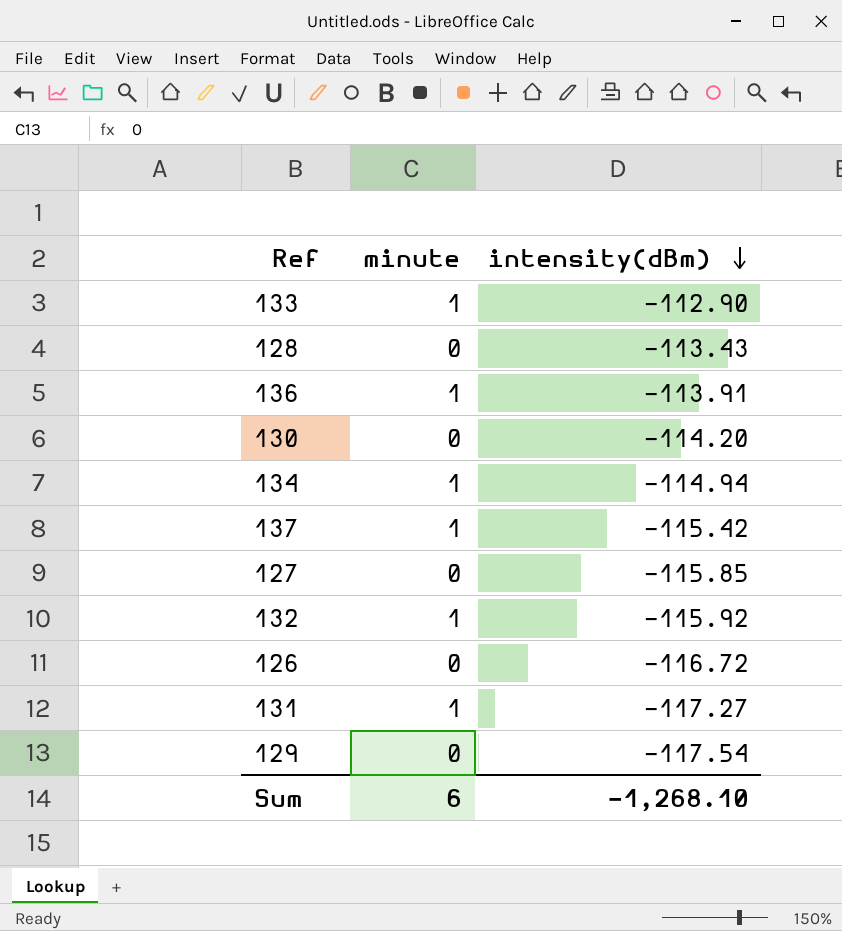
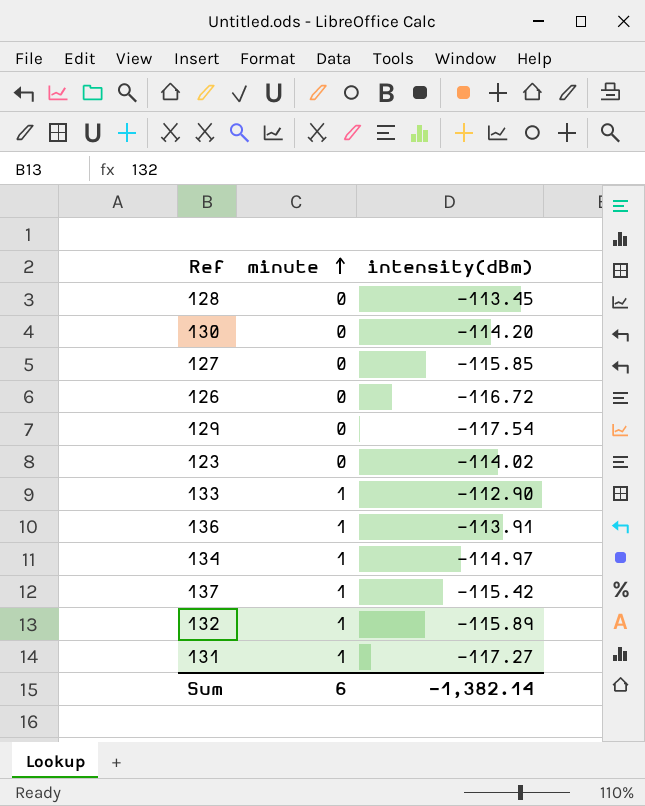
row order: intensity(dBm) descending -> minute ascending
128 | intensity(dBm): -113.43 -> -113.45
row 123: none -> 0 | -114.02
134 | intensity(dBm): -114.94 -> -114.97
132 | intensity(dBm): -115.92 -> -115.89
Sum | intensity(dBm): -1,268.10 -> -1,382.14

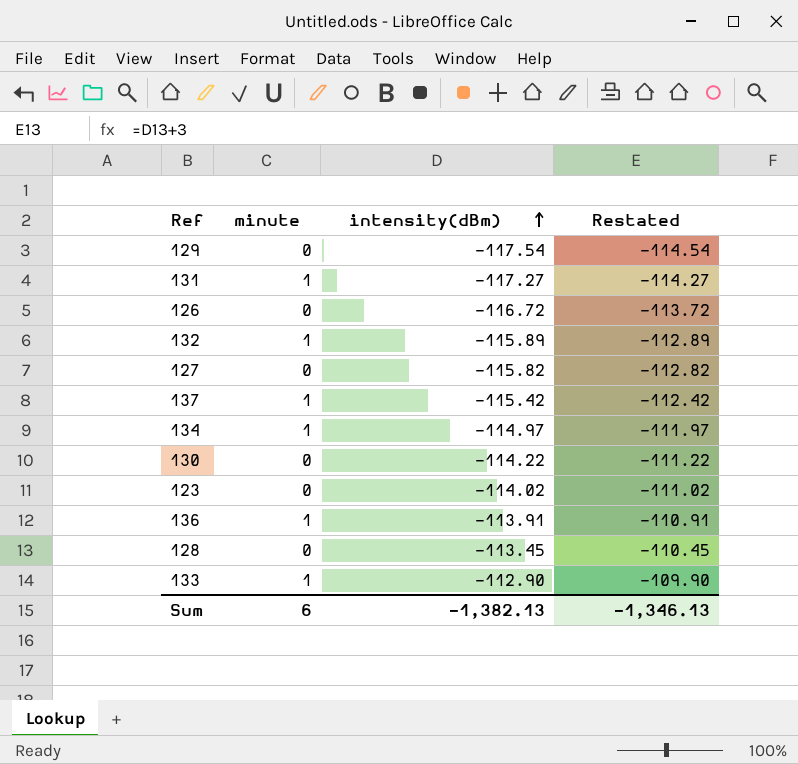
row order: minute ascending -> intensity(dBm) ascending
column Restated | formula: none -> [intensity(dBm)] + 3
127 | intensity(dBm): -115.85 -> -115.82
130 | intensity(dBm): -114.20 -> -114.22
Sum | intensity(dBm): -1,382.14 -> -1,382.13

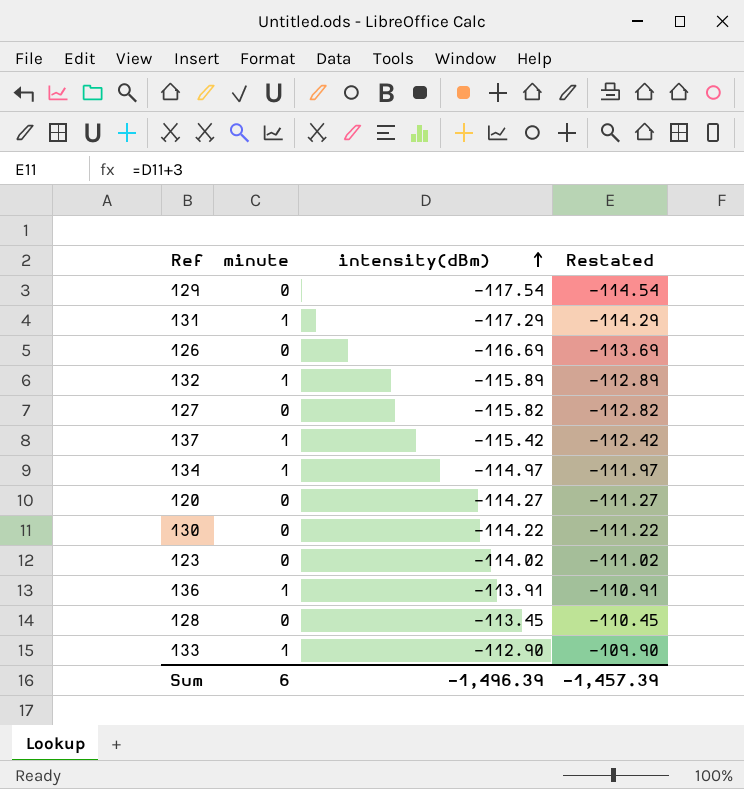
131 | intensity(dBm): -117.27 -> -117.29
131 | Restated: -114.27 -> -114.29
126 | intensity(dBm): -116.72 -> -116.69
126 | Restated: -113.72 -> -113.69
row 120: none -> 0 | -114.27 | -111.27
Sum | intensity(dBm): -1,382.13 -> -1,496.39
Sum | Restated: -1,346.13 -> -1,457.39

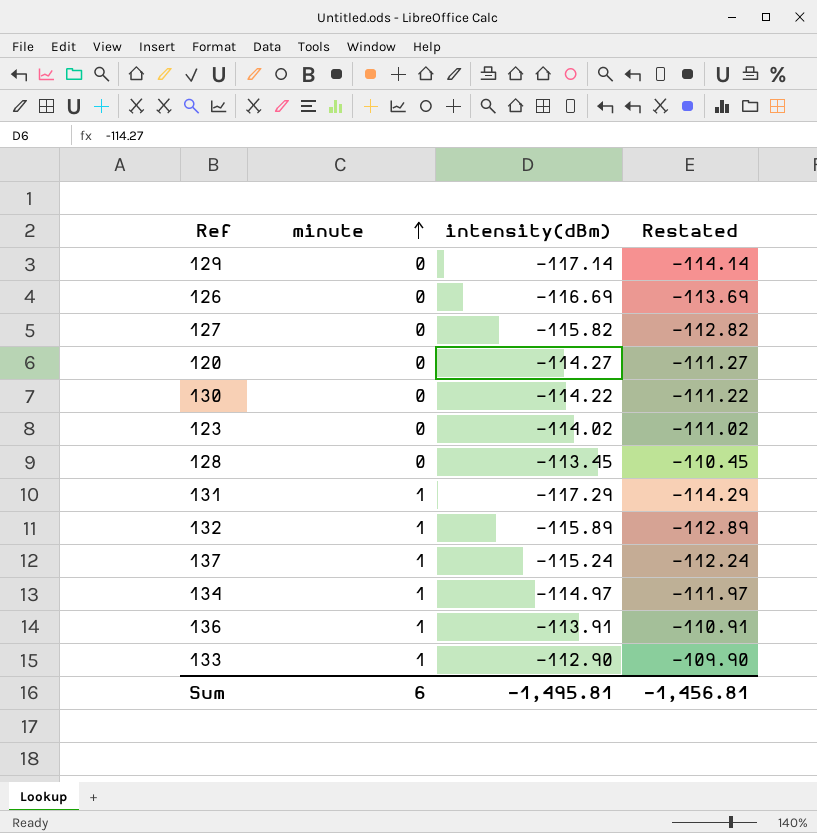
row order: intensity(dBm) ascending -> minute ascending
129 | intensity(dBm): -117.54 -> -117.14
129 | Restated: -114.54 -> -114.14
137 | intensity(dBm): -115.42 -> -115.24
137 | Restated: -112.42 -> -112.24
Sum | intensity(dBm): -1,496.39 -> -1,495.81
Sum | Restated: -1,457.39 -> -1,456.81

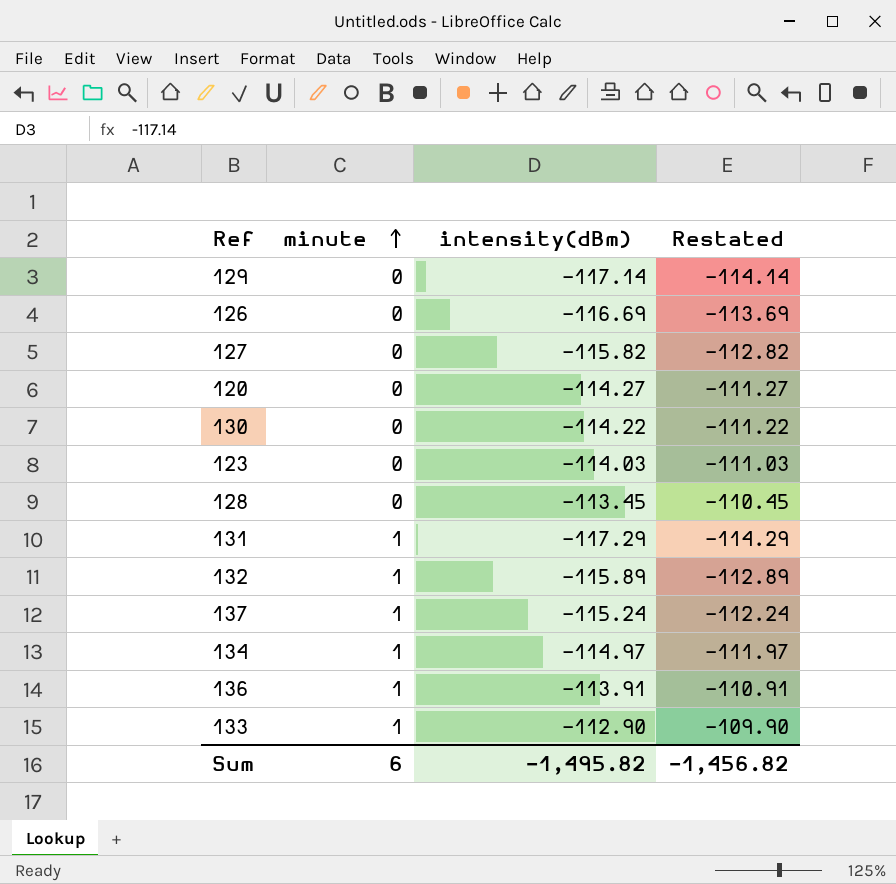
123 | intensity(dBm): -114.02 -> -114.03
123 | Restated: -111.02 -> -111.03
Sum | intensity(dBm): -1,495.81 -> -1,495.82
Sum | Restated: -1,456.81 -> -1,456.82

